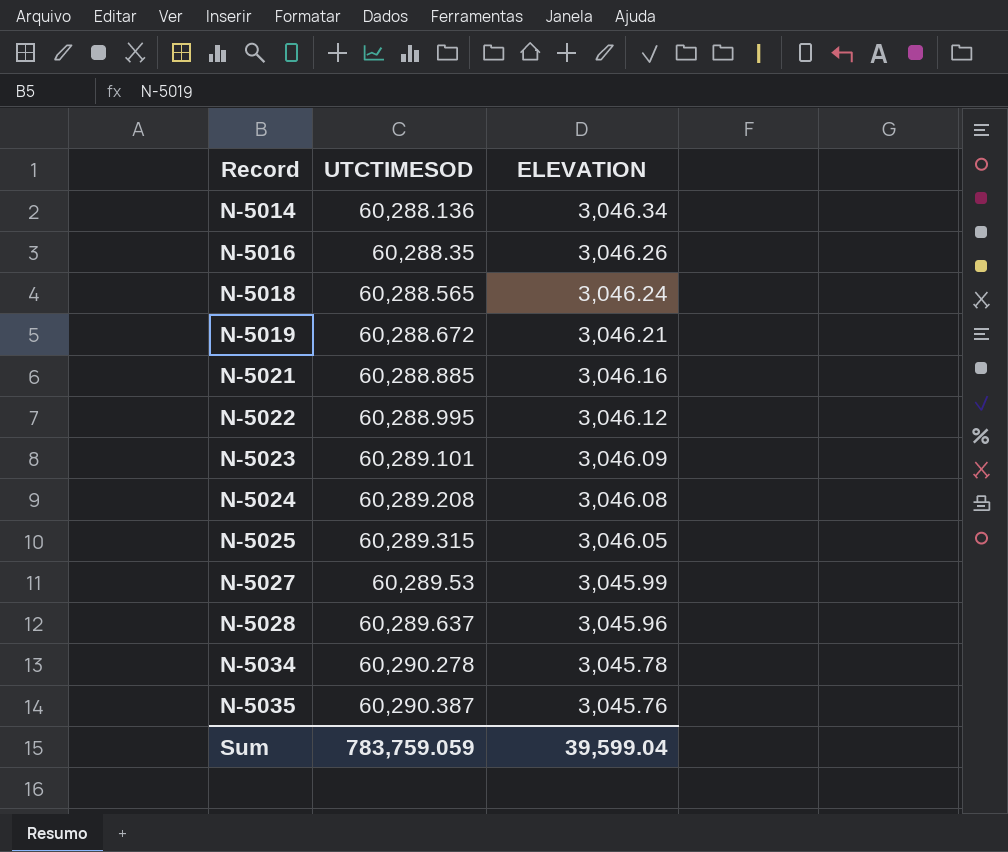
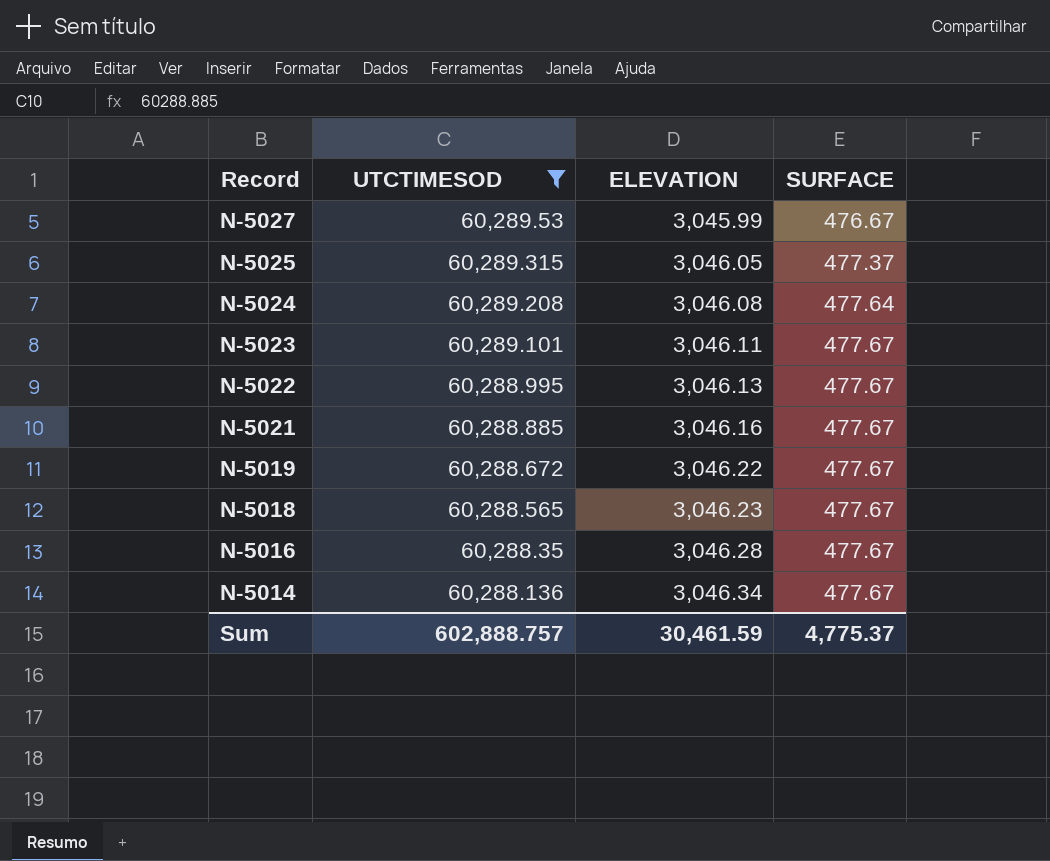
filter: none -> UTCTIMESOD <= 60,289.53
row order: Record ascending -> Record descending
column SURFACE | position: none -> 4
N-5023 | ELEVATION: 3,046.09 -> 3,046.11
N-5022 | ELEVATION: 3,046.12 -> 3,046.13
N-5019 | ELEVATION: 3,046.21 -> 3,046.22
N-5018 | ELEVATION: 3,046.24 -> 3,046.23
N-5016 | ELEVATION: 3,046.26 -> 3,046.28
Sum | UTCTIMESOD: 783,759.059 -> 602,888.757
Sum | ELEVATION: 39,599.04 -> 30,461.59

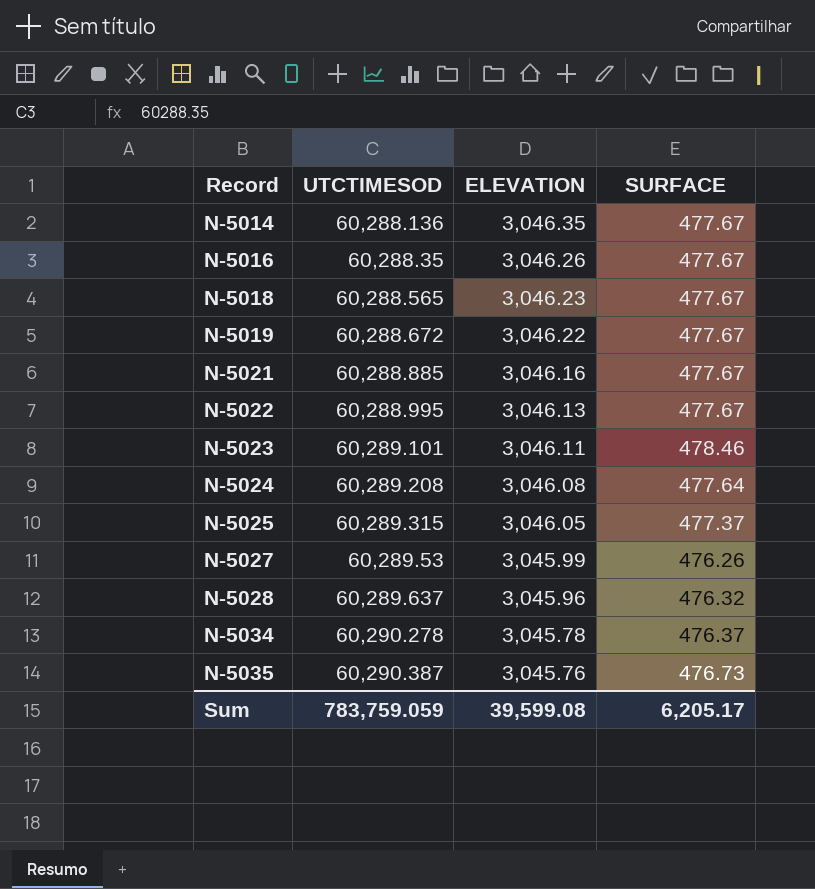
filter: UTCTIMESOD <= 60,289.53 -> none
row order: Record descending -> Record ascending
N-5014 | ELEVATION: 3,046.34 -> 3,046.35
N-5016 | ELEVATION: 3,046.28 -> 3,046.26
N-5023 | SURFACE: 477.67 -> 478.46
N-5027 | SURFACE: 476.67 -> 476.26
Sum | UTCTIMESOD: 602,888.757 -> 783,759.059
Sum | ELEVATION: 30,461.59 -> 39,599.08
Sum | SURFACE: 4,775.37 -> 6,205.17

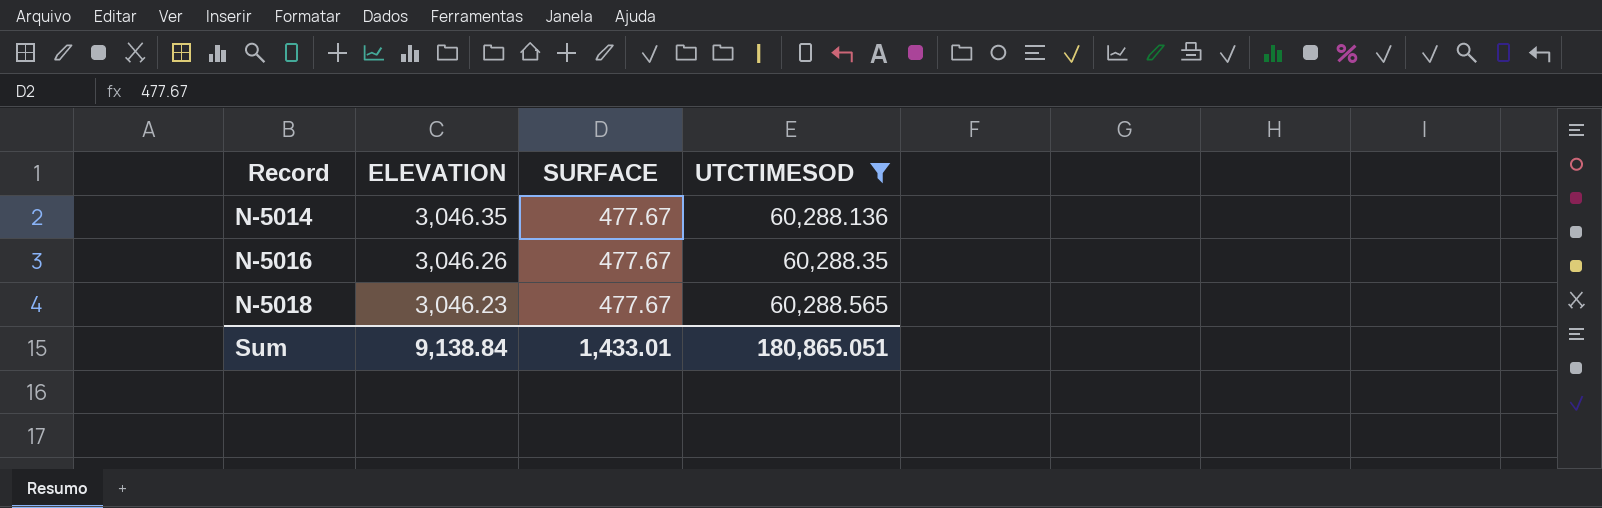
filter: none -> UTCTIMESOD <= 60,288.565
column UTCTIMESOD | position: 2 -> 4
Sum | ELEVATION: 39,599.08 -> 9,138.84
Sum | SURFACE: 6,205.17 -> 1,433.01
Sum | UTCTIMESOD: 783,759.059 -> 180,865.051

